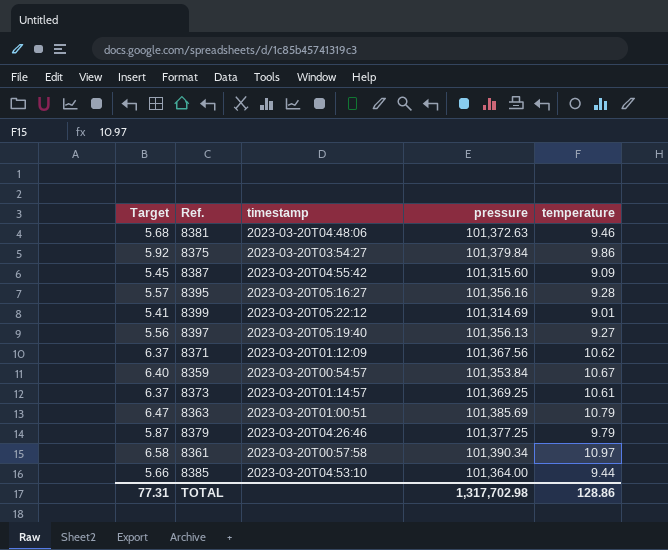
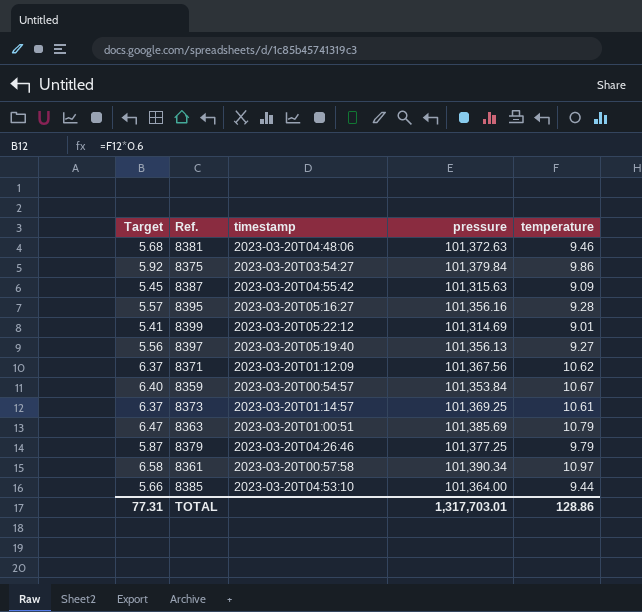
8387 | pressure: 101,315.60 -> 101,315.63
TOTAL | pressure: 1,317,702.98 -> 1,317,703.01

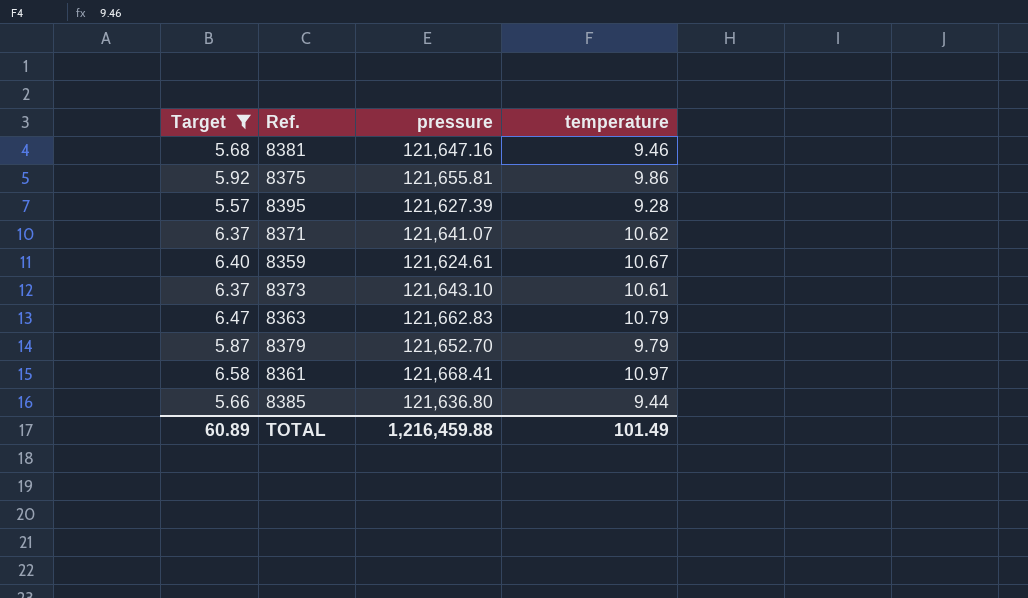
filter: none -> Target >= 5.57
column timestamp | position: 3 -> none
8381 | pressure: 101,372.63 -> 121,647.16
8375 | pressure: 101,379.84 -> 121,655.81
8395 | pressure: 101,356.16 -> 121,627.39
8371 | pressure: 101,367.56 -> 121,641.07
8359 | pressure: 101,353.84 -> 121,624.61
8373 | pressure: 101,369.25 -> 121,643.10
8363 | pressure: 101,385.69 -> 121,662.83
8379 | pressure: 101,377.25 -> 121,652.70
8361 | pressure: 101,390.34 -> 121,668.41
8385 | pressure: 101,364.00 -> 121,636.80
TOTAL | Target: 77.31 -> 60.89
TOTAL | pressure: 1,317,703.01 -> 1,216,459.88
TOTAL | temperature: 128.86 -> 101.49

